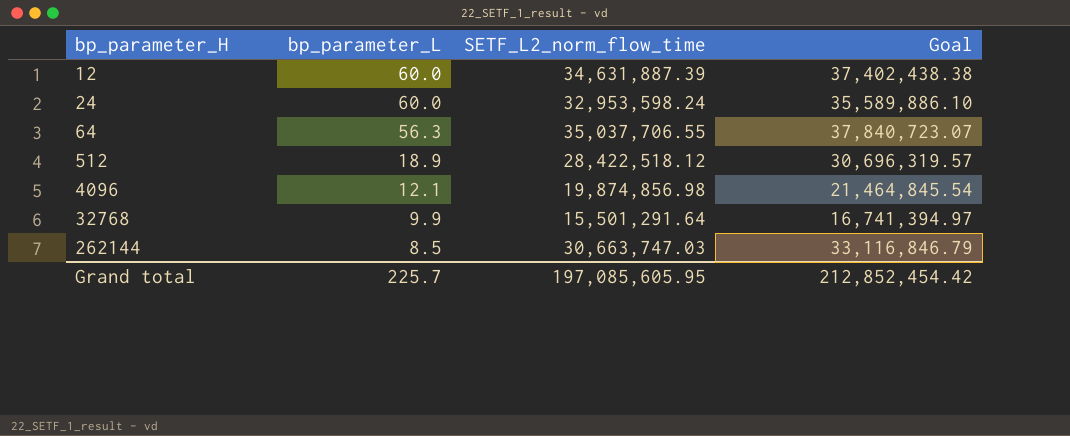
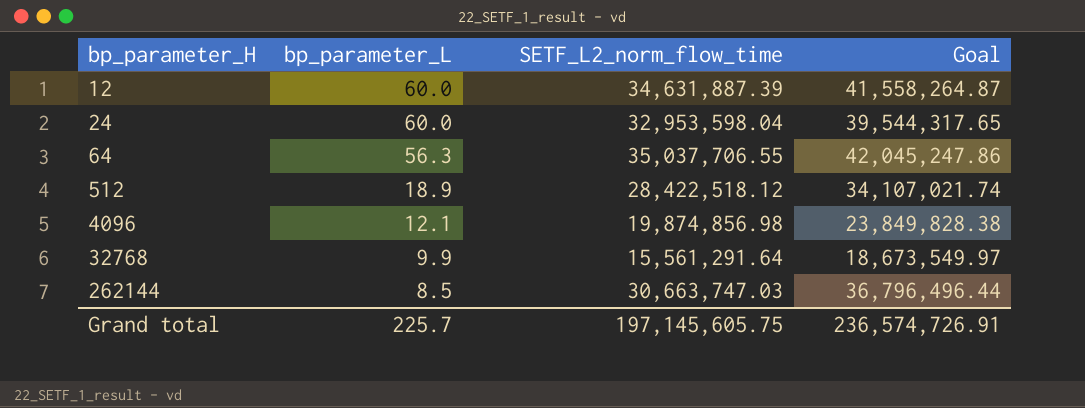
column Goal | formula: [SETF_L2_norm_flow_time] * 1.08 -> [SETF_L2_norm_flow_time] * 1.2
24 | SETF_L2_norm_flow_time: 32,953,598.24 -> 32,953,598.04
32768 | SETF_L2_norm_flow_time: 15,501,291.64 -> 15,561,291.64
Grand total | SETF_L2_norm_flow_time: 197,085,605.95 -> 197,145,605.75
Grand total | Goal: 212,852,454.42 -> 236,574,726.91

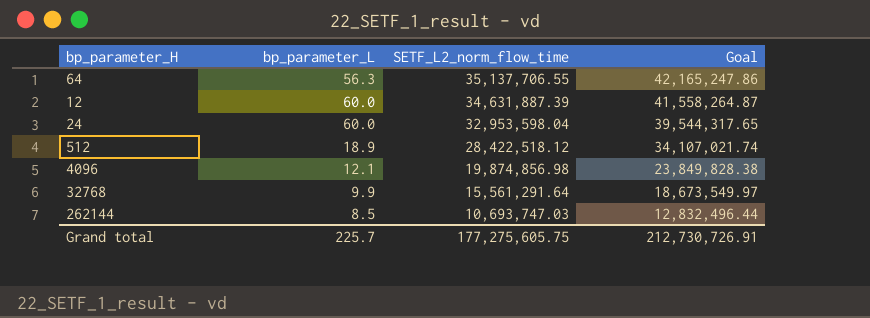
row order: bp_parameter_H ascending -> SETF_L2_norm_flow_time descending
64 | SETF_L2_norm_flow_time: 35,037,706.55 -> 35,137,706.55
64 | Goal: 42,045,247.86 -> 42,165,247.86
262144 | SETF_L2_norm_flow_time: 30,663,747.03 -> 10,693,747.03
262144 | Goal: 36,796,496.44 -> 12,832,496.44
Grand total | SETF_L2_norm_flow_time: 197,145,605.75 -> 177,275,605.75
Grand total | Goal: 236,574,726.91 -> 212,730,726.91

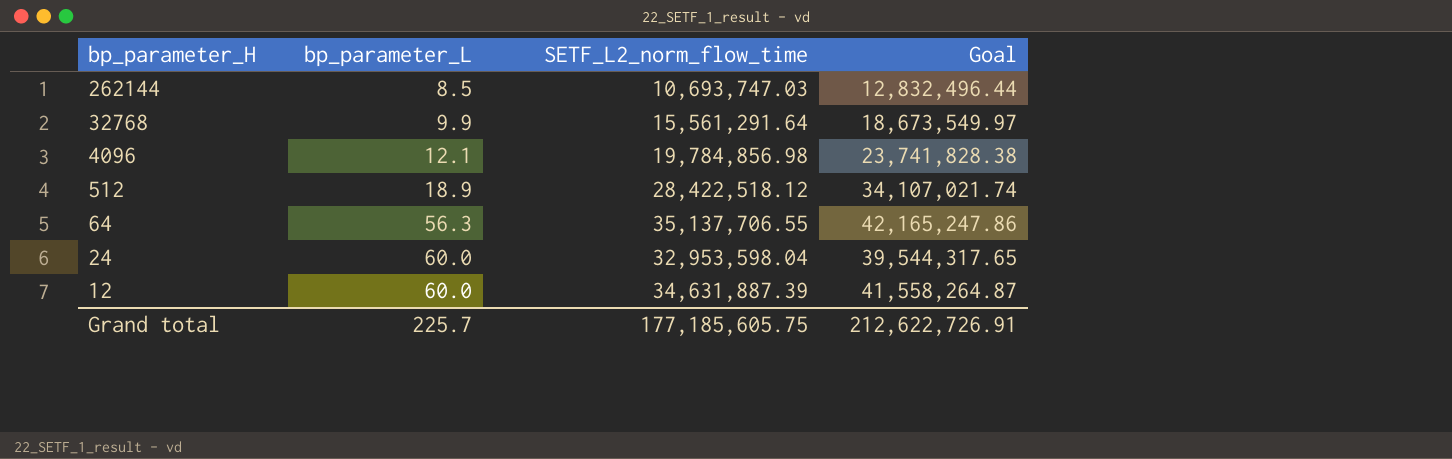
row order: SETF_L2_norm_flow_time descending -> bp_parameter_H descending
4096 | SETF_L2_norm_flow_time: 19,874,856.98 -> 19,784,856.98
4096 | Goal: 23,849,828.38 -> 23,741,828.38
Grand total | SETF_L2_norm_flow_time: 177,275,605.75 -> 177,185,605.75
Grand total | Goal: 212,730,726.91 -> 212,622,726.91

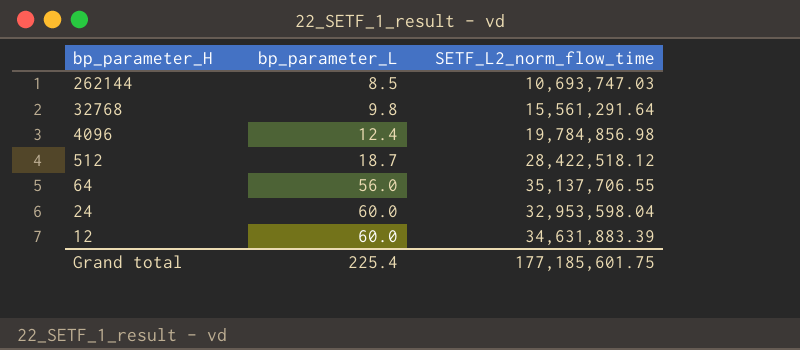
column Goal | formula: [SETF_L2_norm_flow_time] * 1.2 -> none
32768 | bp_parameter_L: 9.9 -> 9.8
4096 | bp_parameter_L: 12.1 -> 12.4
512 | bp_parameter_L: 18.9 -> 18.7
64 | bp_parameter_L: 56.3 -> 56.0
12 | SETF_L2_norm_flow_time: 34,631,887.39 -> 34,631,883.39
Grand total | bp_parameter_L: 225.7 -> 225.4
Grand total | SETF_L2_norm_flow_time: 177,185,605.75 -> 177,185,601.75

